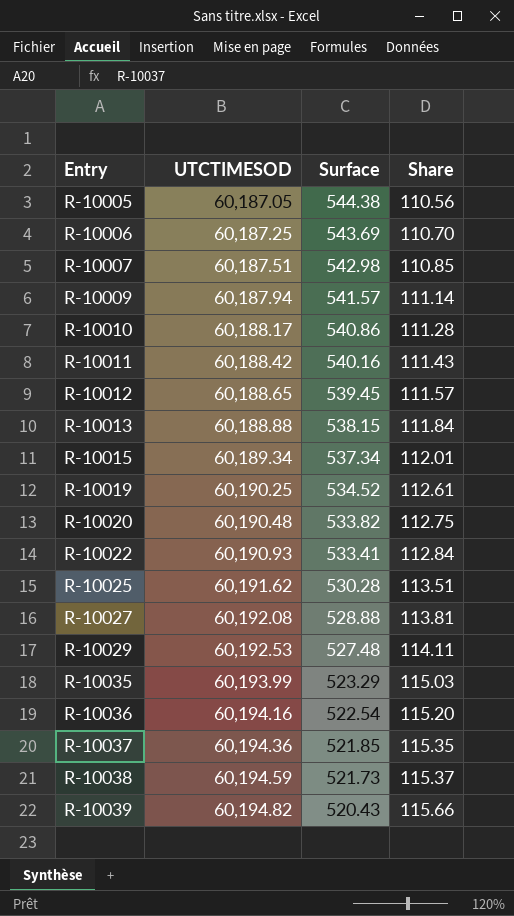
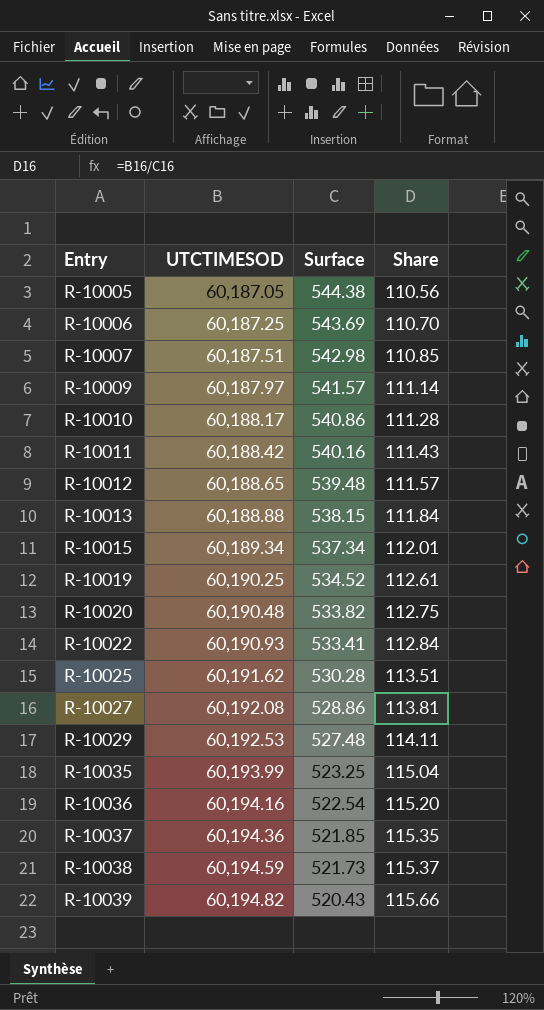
R-10009 | UTCTIMESOD: 60,187.94 -> 60,187.97
R-10012 | Surface: 539.45 -> 539.48
R-10027 | Surface: 528.88 -> 528.86
R-10035 | Surface: 523.29 -> 523.25
R-10035 | Share: 115.03 -> 115.04

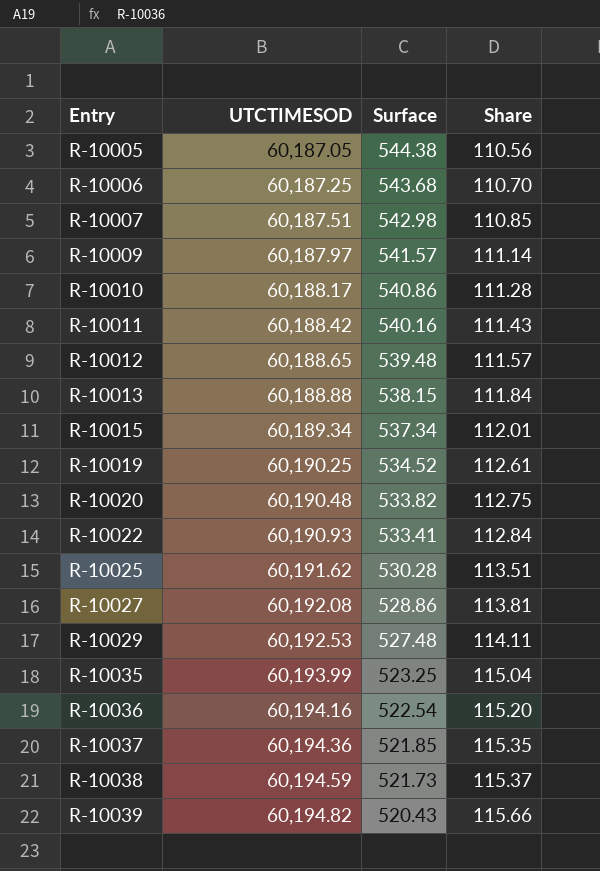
R-10006 | Surface: 543.69 -> 543.68

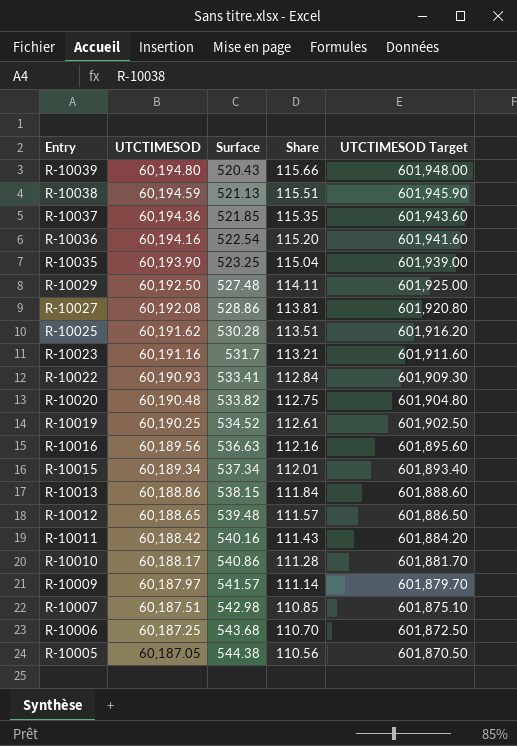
row order: Entry ascending -> Entry descending
column UTCTIMESOD Target | formula: none -> [UTCTIMESOD] * 10
R-10039 | UTCTIMESOD: 60,194.82 -> 60,194.80
R-10038 | Surface: 521.73 -> 521.13
R-10038 | Share: 115.37 -> 115.51
R-10035 | UTCTIMESOD: 60,193.99 -> 60,193.90
R-10029 | UTCTIMESOD: 60,192.53 -> 60,192.50
row R-10023: none -> 60,191.16 | 531.7 | 113.21 | 601,911.60
row R-10016: none -> 60,189.56 | 536.63 | 112.16 | 601,895.60
R-10013 | UTCTIMESOD: 60,188.88 -> 60,188.86

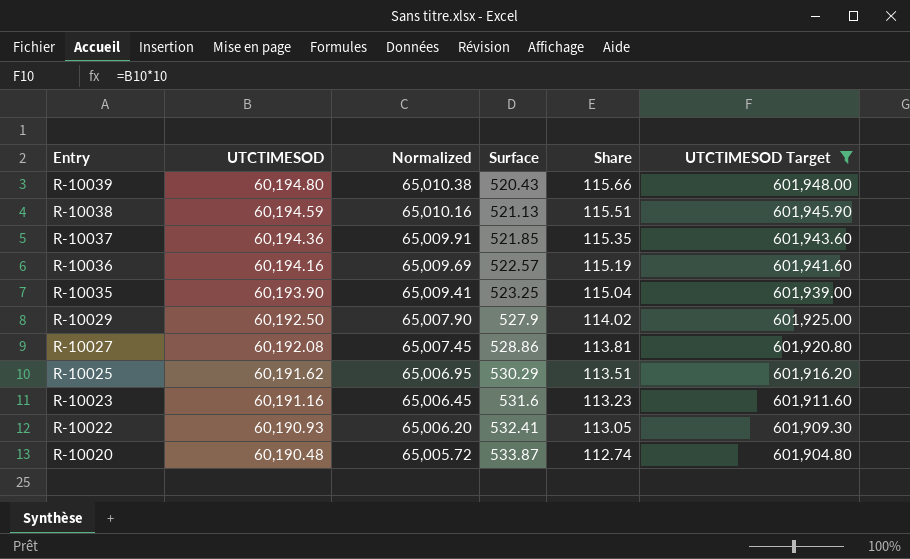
filter: none -> UTCTIMESOD Target >= 601,904.80
column Normalized | formula: none -> [UTCTIMESOD] * 1.08
R-10036 | Surface: 522.54 -> 522.57
R-10036 | Share: 115.20 -> 115.19
R-10029 | Surface: 527.48 -> 527.9
R-10029 | Share: 114.11 -> 114.02
R-10025 | Surface: 530.28 -> 530.29
R-10023 | Surface: 531.7 -> 531.6
R-10023 | Share: 113.21 -> 113.23
R-10022 | Surface: 533.41 -> 532.41
R-10022 | Share: 112.84 -> 113.05
R-10020 | Surface: 533.82 -> 533.87
R-10020 | Share: 112.75 -> 112.74

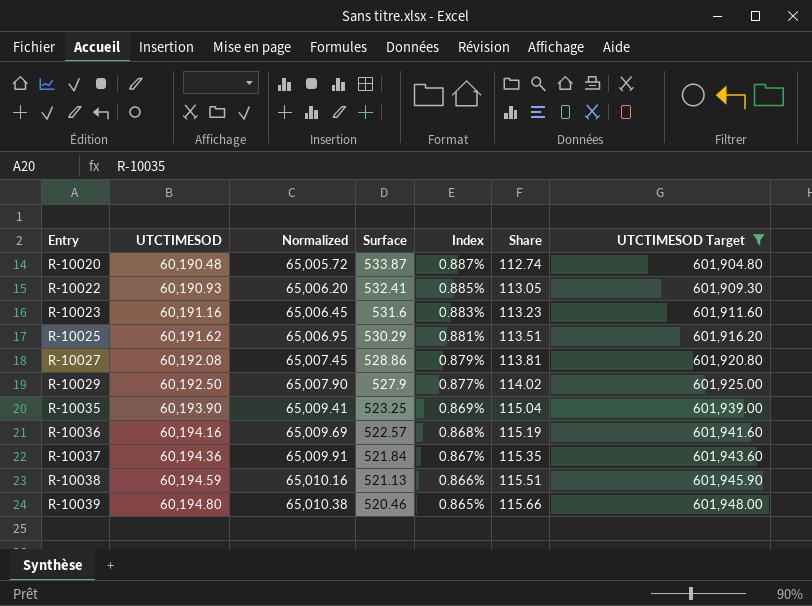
row order: Entry descending -> Entry ascending
column Index | formula: none -> [Surface] / [UTCTIMESOD]
R-10037 | Surface: 521.85 -> 521.84
R-10039 | Surface: 520.43 -> 520.46

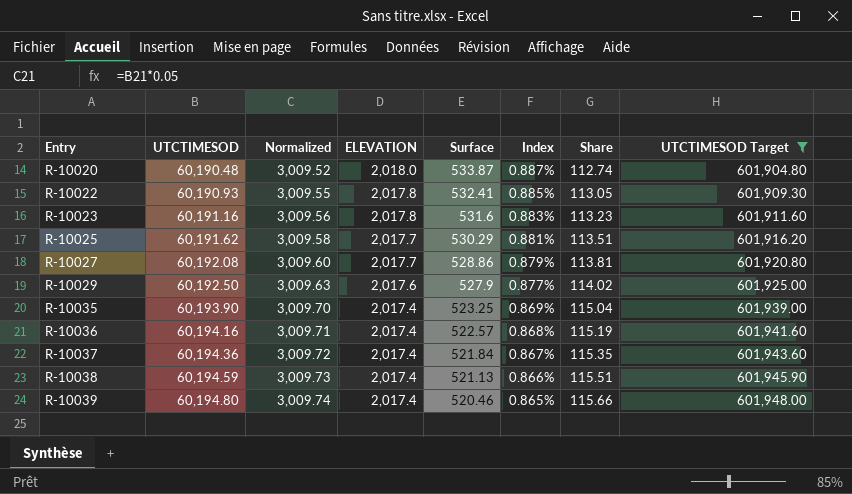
column Normalized | formula: [UTCTIMESOD] * 1.08 -> [UTCTIMESOD] * 0.05
column ELEVATION | position: none -> 4

